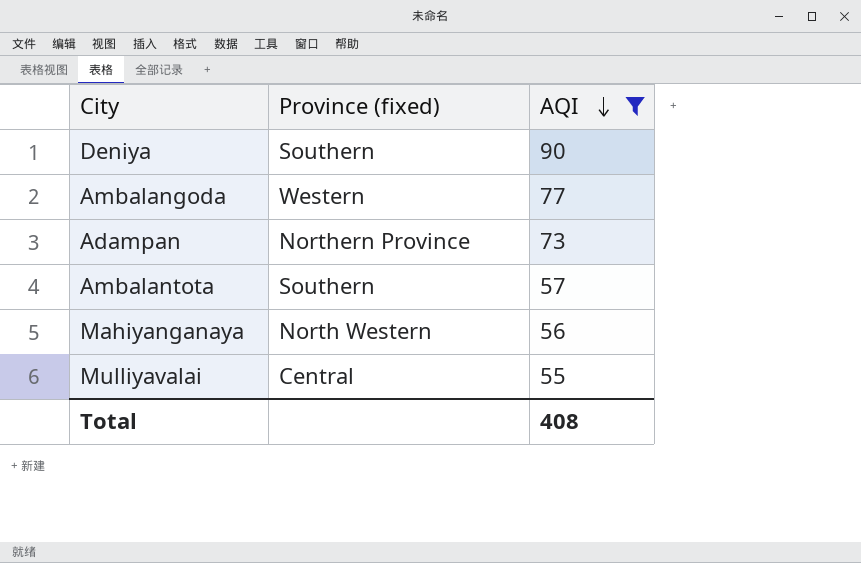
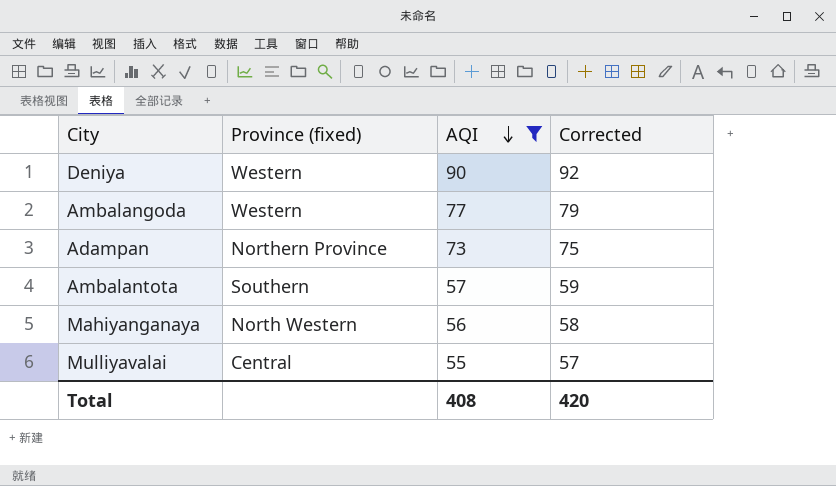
column Corrected | formula: none -> [AQI] + 2
Deniya | Province (fixed): Southern -> Western

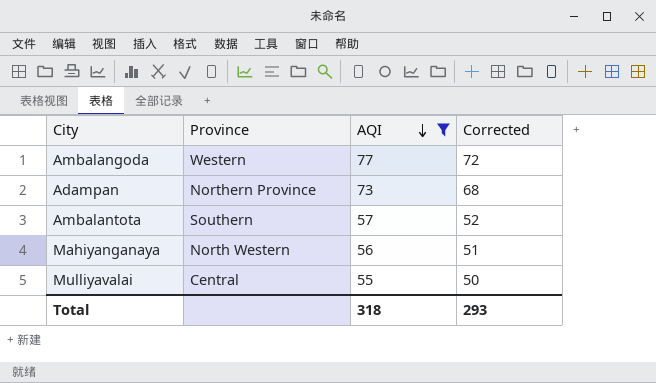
column name: Province (fixed) -> Province
column Corrected | formula: [AQI] + 2 -> [AQI] - 5
row Deniya: Western | 90 | 92 -> none
Total | AQI: 408 -> 318
Total | Corrected: 420 -> 293

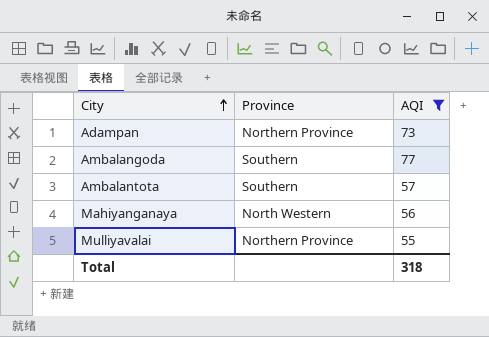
row order: AQI descending -> City ascending
column Corrected | formula: [AQI] - 5 -> none
Ambalangoda | Province: Western -> Southern
Mulliyavalai | Province: Central -> Northern Province

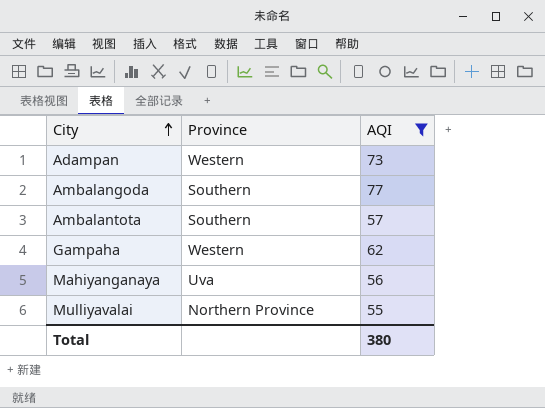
Adampan | Province: Northern Province -> Western
row Gampaha: none -> Western | 62
Mahiyanganaya | Province: North Western -> Uva
Total | AQI: 318 -> 380

